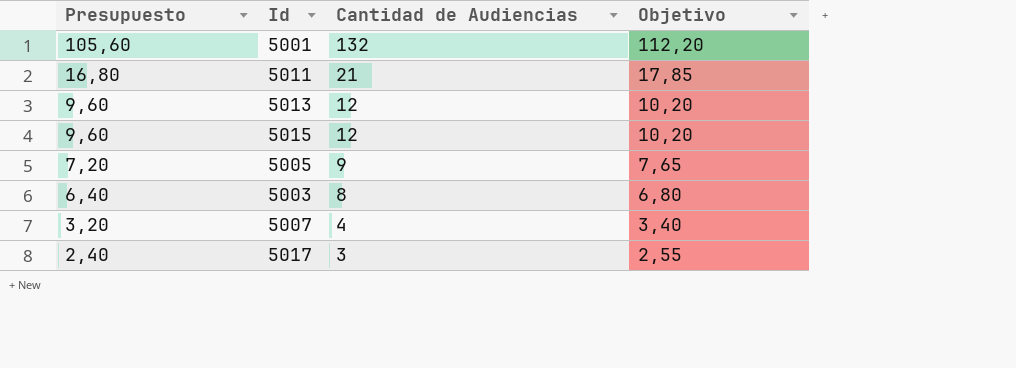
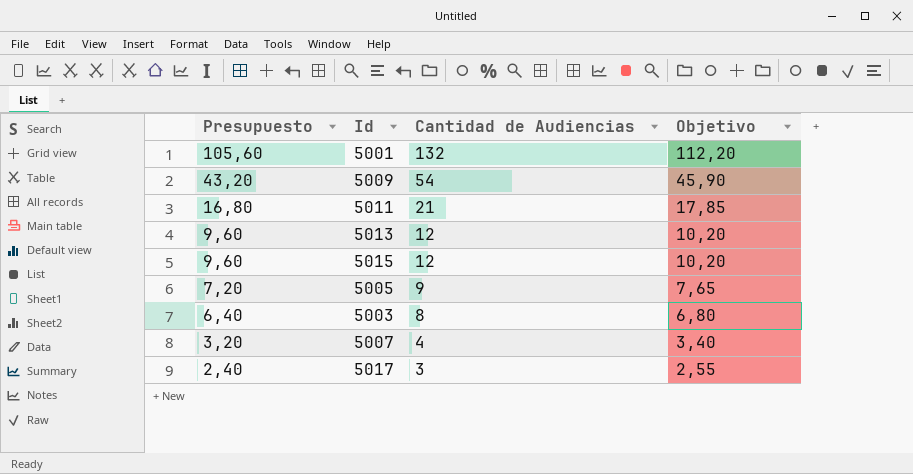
row 5009: none -> 43,20 | 54 | 45,90

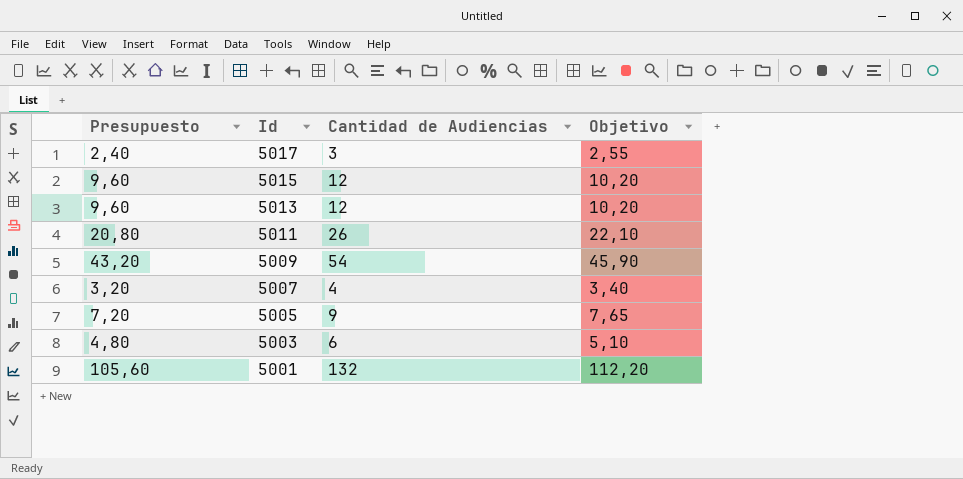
row order: Presupuesto descending -> Id descending
5011 | Presupuesto: 16,80 -> 20,80
5011 | Cantidad de Audiencias: 21 -> 26
5011 | Objetivo: 17,85 -> 22,10
5003 | Presupuesto: 6,40 -> 4,80
5003 | Cantidad de Audiencias: 8 -> 6
5003 | Objetivo: 6,80 -> 5,10

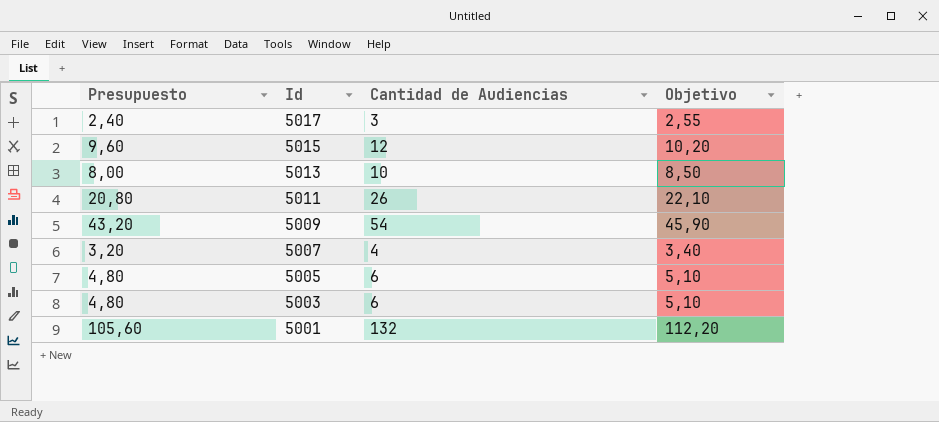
5013 | Presupuesto: 9,60 -> 8,00
5013 | Cantidad de Audiencias: 12 -> 10
5013 | Objetivo: 10,20 -> 8,50
5005 | Presupuesto: 7,20 -> 4,80
5005 | Cantidad de Audiencias: 9 -> 6
5005 | Objetivo: 7,65 -> 5,10

